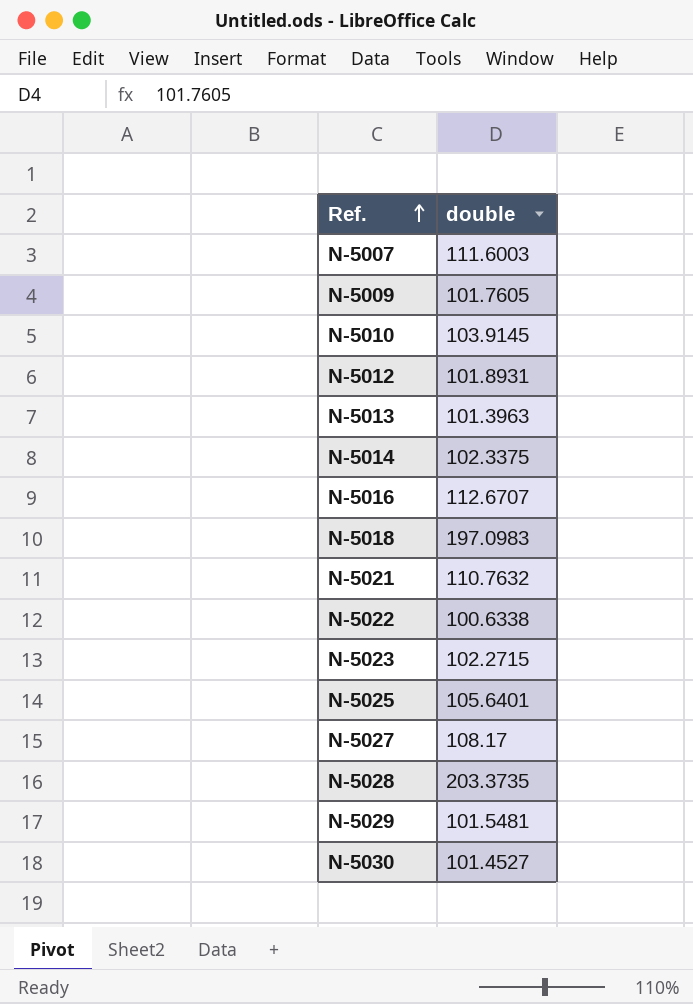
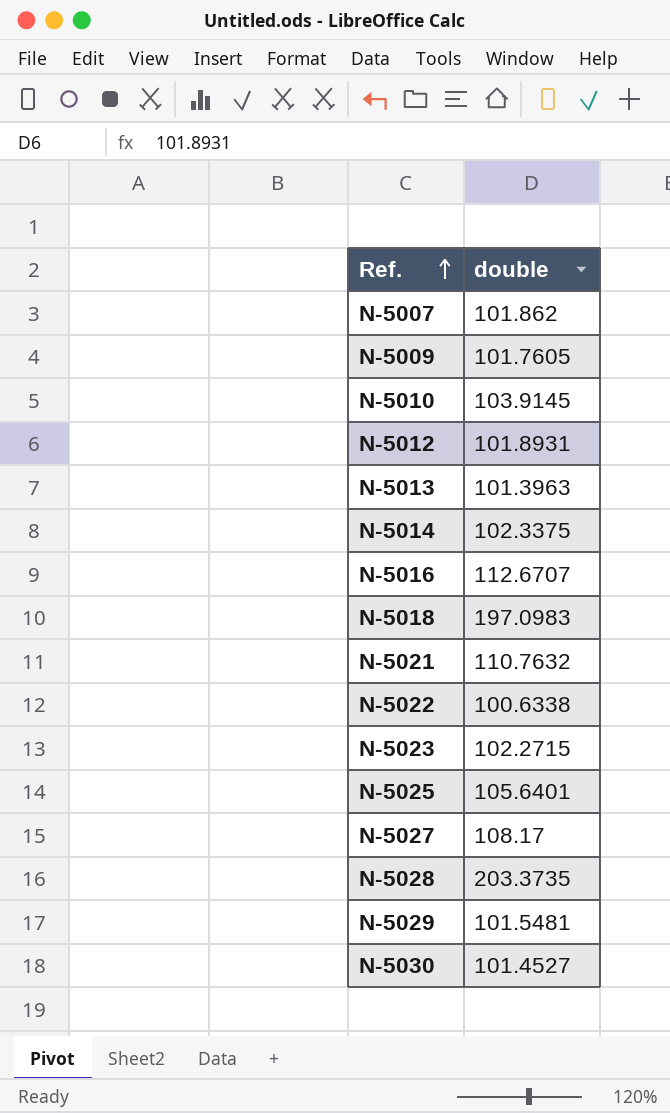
N-5007 | double: 111.6003 -> 101.862

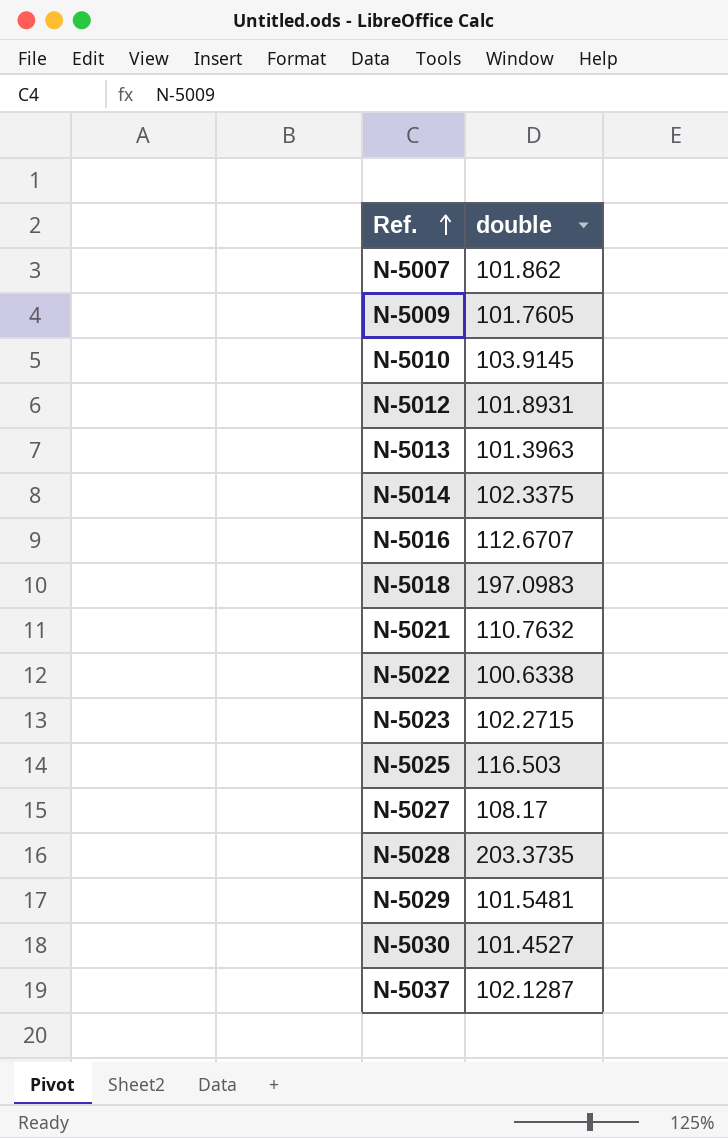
N-5025 | double: 105.6401 -> 116.503
row N-5037: none -> 102.1287

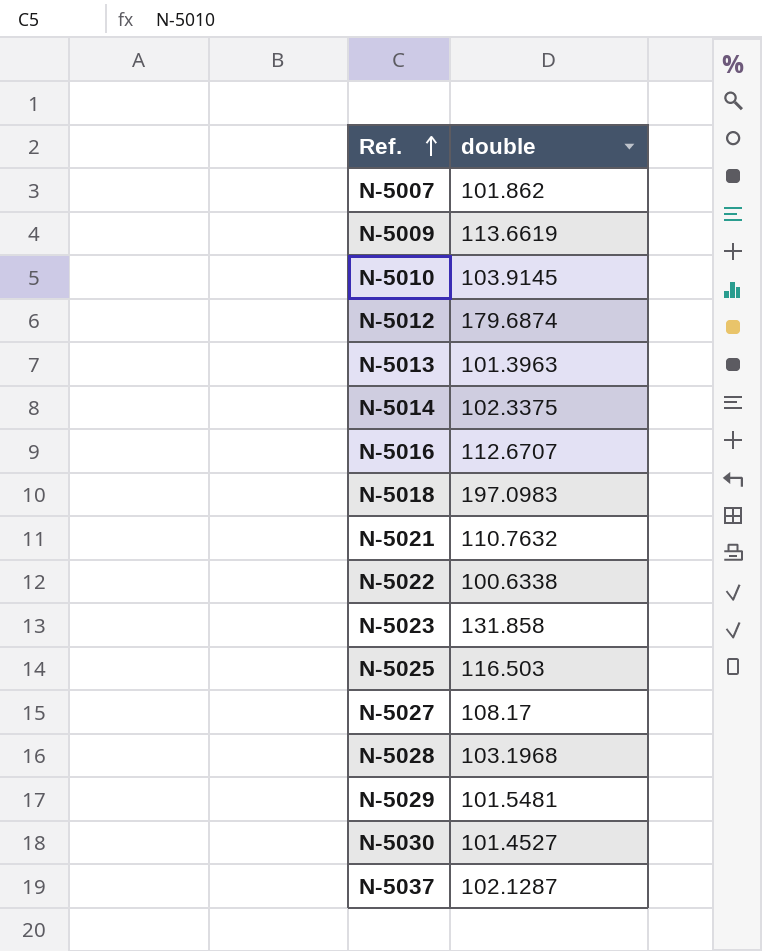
N-5009 | double: 101.7605 -> 113.6619
N-5012 | double: 101.8931 -> 179.6874
N-5023 | double: 102.2715 -> 131.858
N-5028 | double: 203.3735 -> 103.1968

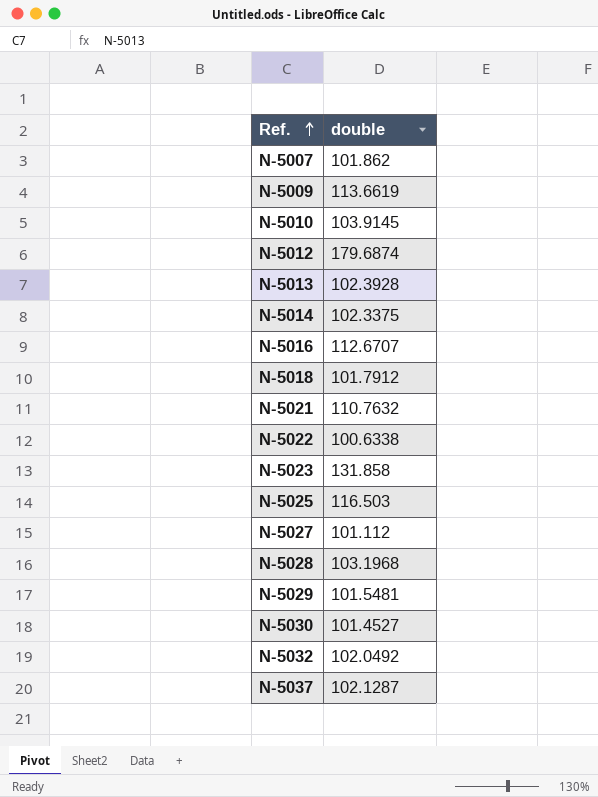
N-5013 | double: 101.3963 -> 102.3928
N-5018 | double: 197.0983 -> 101.7912
N-5027 | double: 108.17 -> 101.112
row N-5032: none -> 102.0492

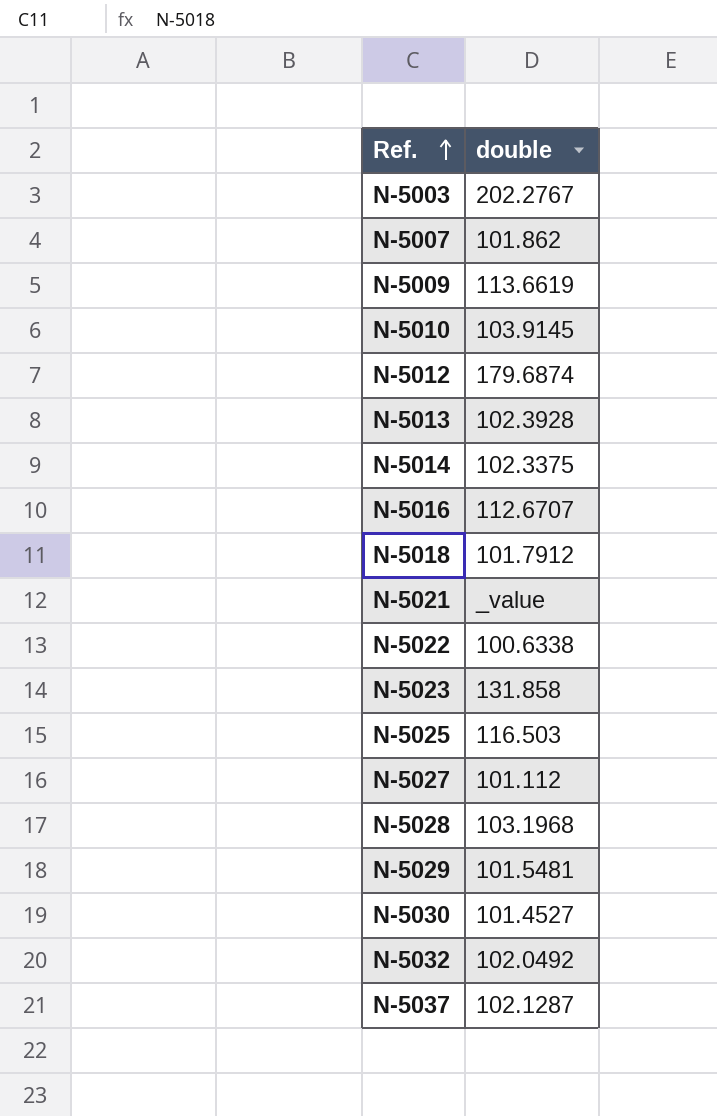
row N-5003: none -> 202.2767
N-5021 | double: 110.7632 -> _value

